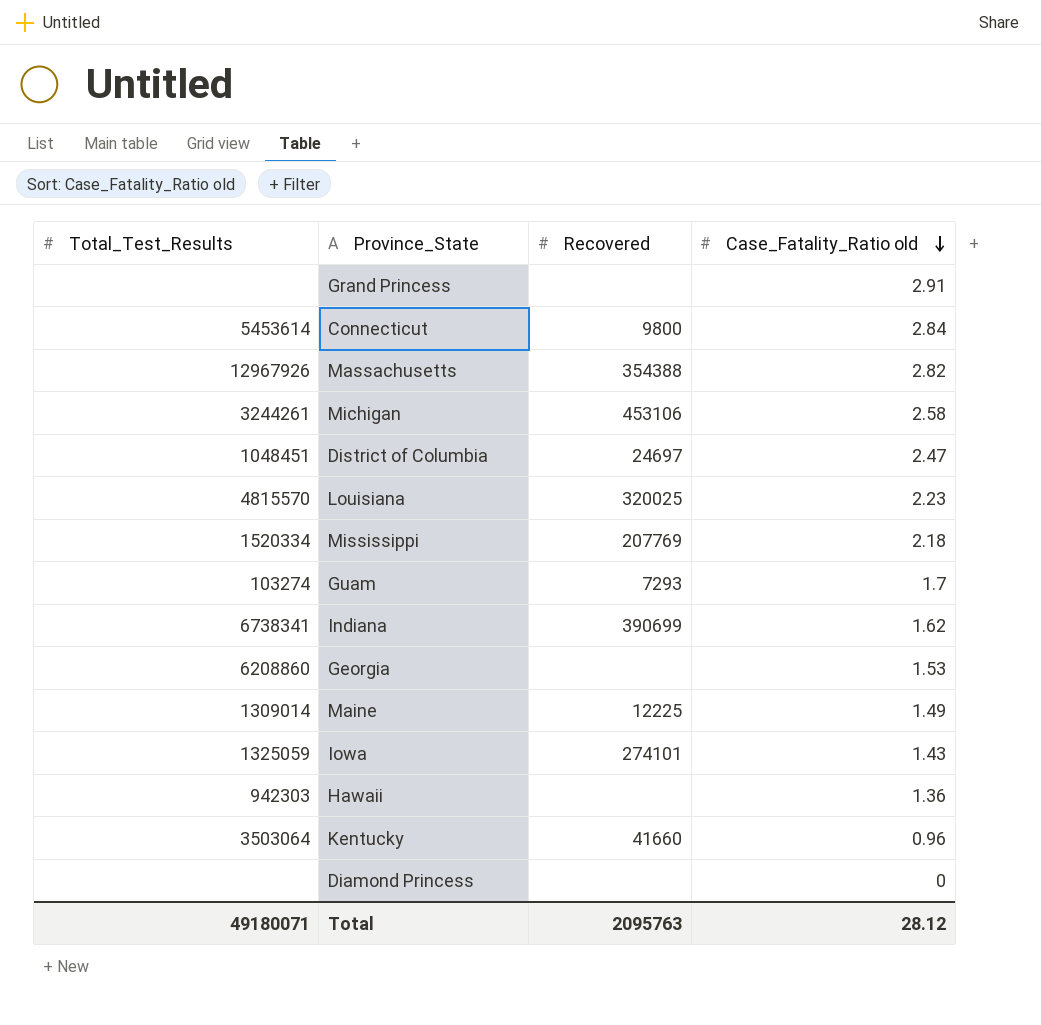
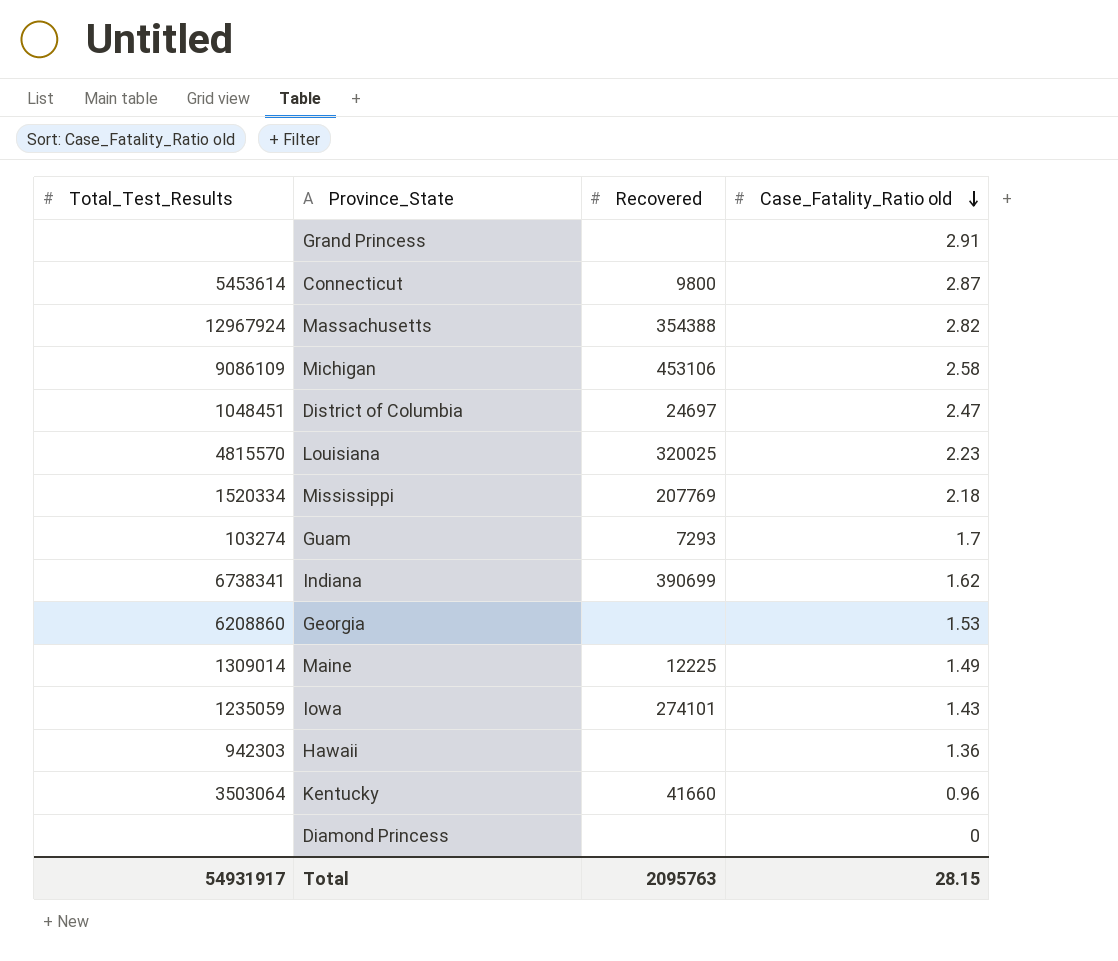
Connecticut | Case_Fatality_Ratio old: 2.84 -> 2.87
Massachusetts | Total_Test_Results: 12967926 -> 12967924
Michigan | Total_Test_Results: 3244261 -> 9086109
Iowa | Total_Test_Results: 1325059 -> 1235059
Total | Total_Test_Results: 49180071 -> 54931917
Total | Case_Fatality_Ratio old: 28.12 -> 28.15

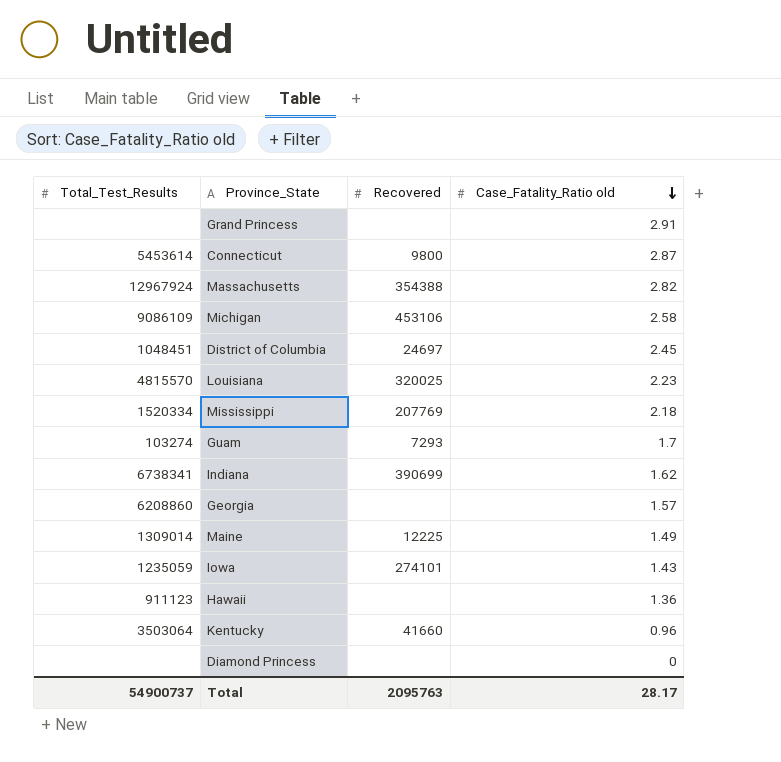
District of Columbia | Case_Fatality_Ratio old: 2.47 -> 2.45
Georgia | Case_Fatality_Ratio old: 1.53 -> 1.57
Hawaii | Total_Test_Results: 942303 -> 911123
Total | Total_Test_Results: 54931917 -> 54900737
Total | Case_Fatality_Ratio old: 28.15 -> 28.17

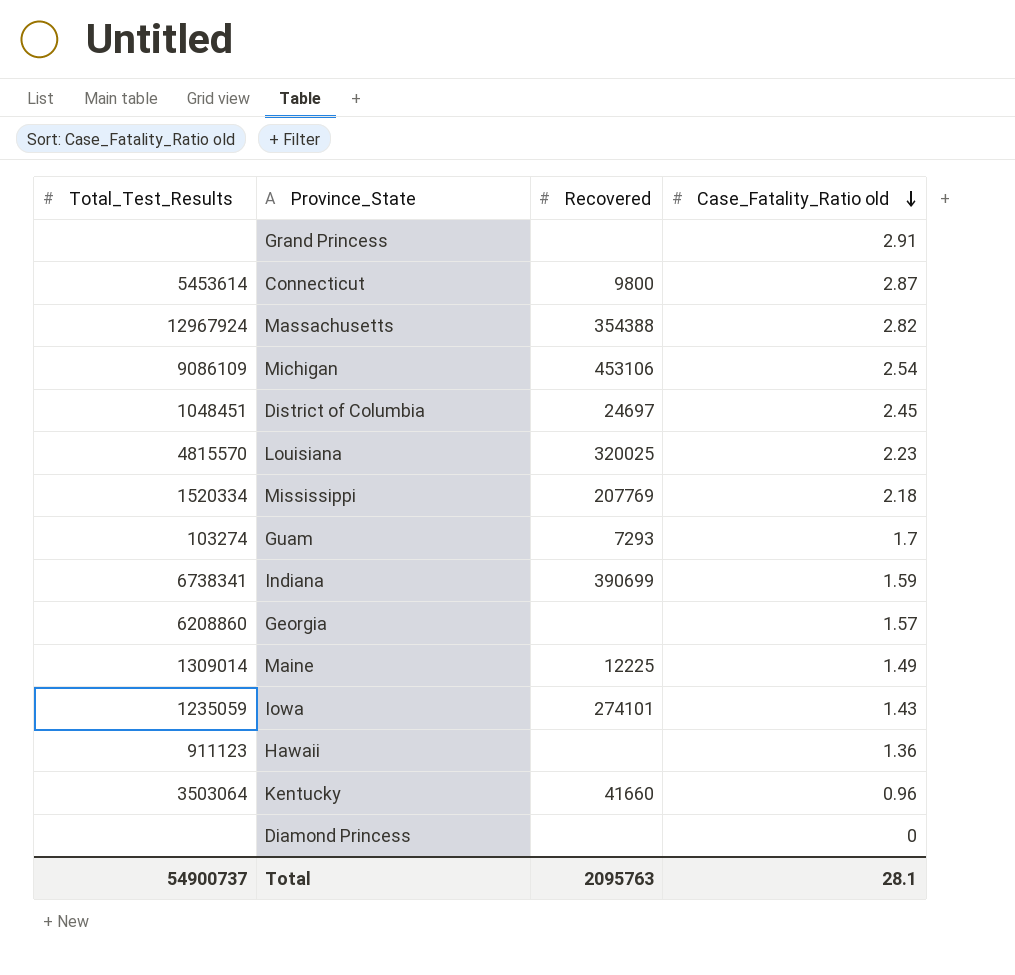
Michigan | Case_Fatality_Ratio old: 2.58 -> 2.54
Indiana | Case_Fatality_Ratio old: 1.62 -> 1.59
Total | Case_Fatality_Ratio old: 28.17 -> 28.1

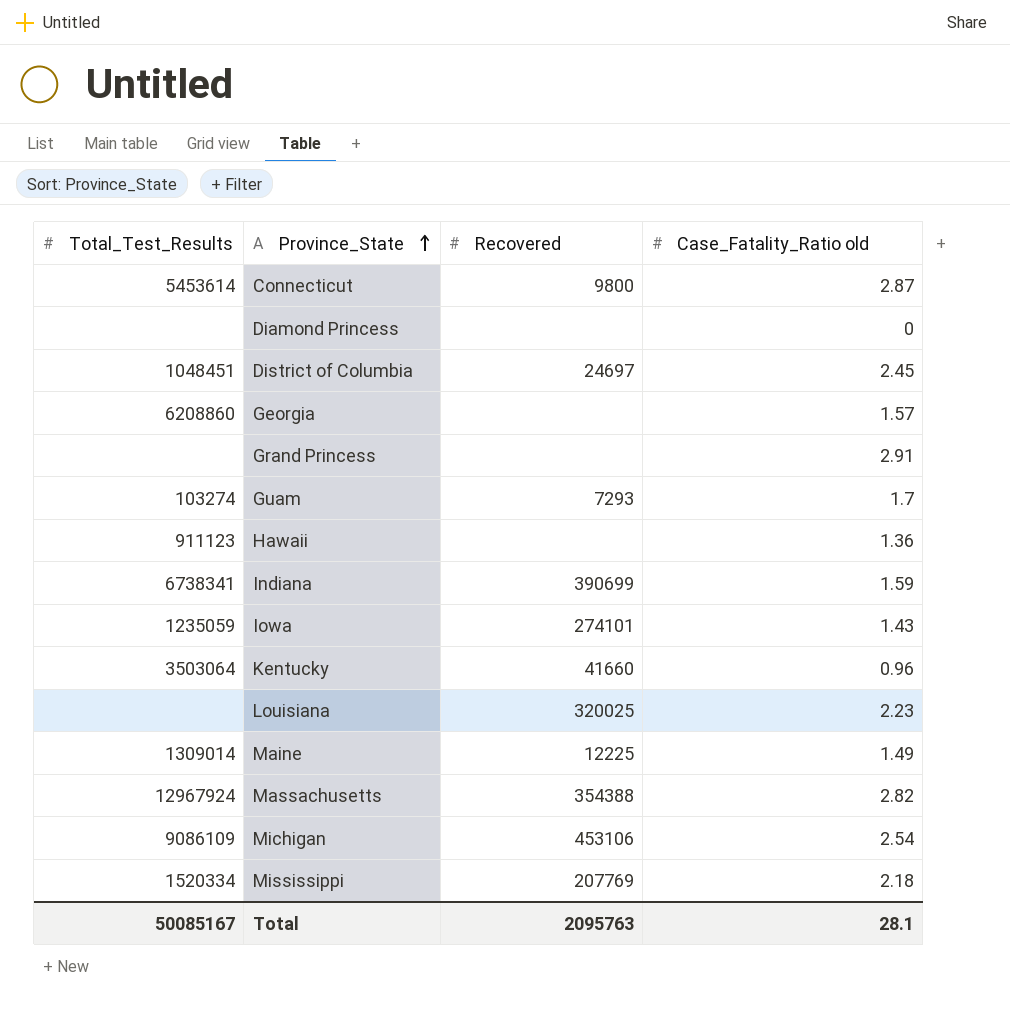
row order: Case_Fatality_Ratio old descending -> Province_State ascending
Louisiana | Total_Test_Results: 4815570 -> none
Total | Total_Test_Results: 54900737 -> 50085167

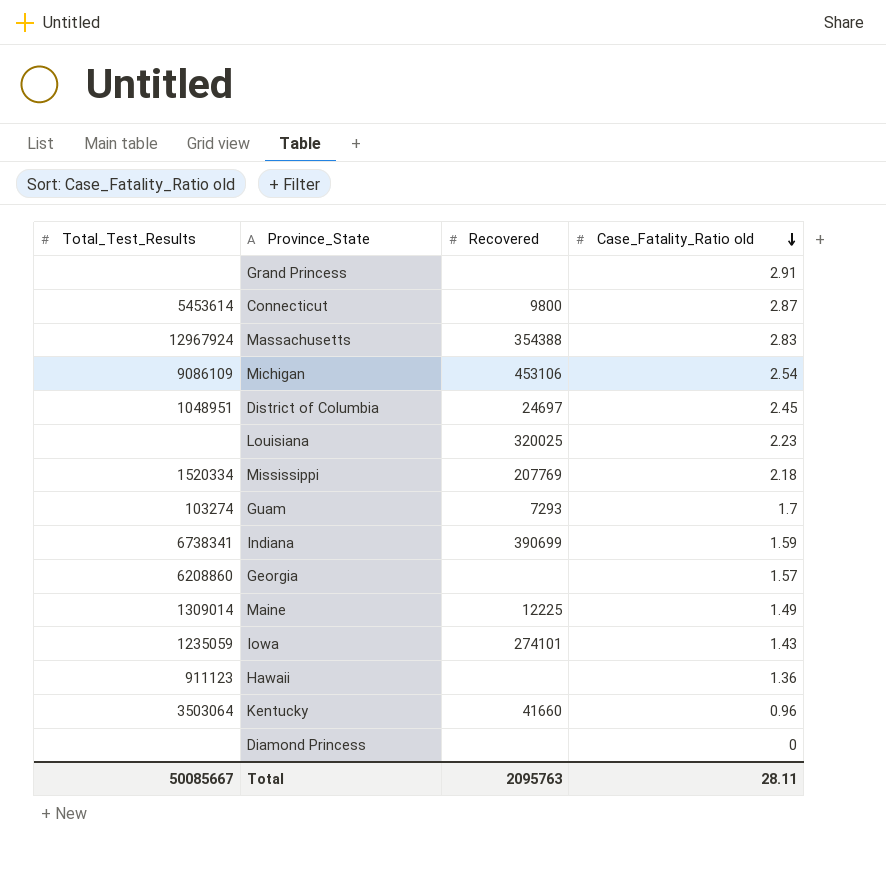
row order: Province_State ascending -> Case_Fatality_Ratio old descending
Massachusetts | Case_Fatality_Ratio old: 2.82 -> 2.83
District of Columbia | Total_Test_Results: 1048451 -> 1048951
Total | Total_Test_Results: 50085167 -> 50085667
Total | Case_Fatality_Ratio old: 28.1 -> 28.11

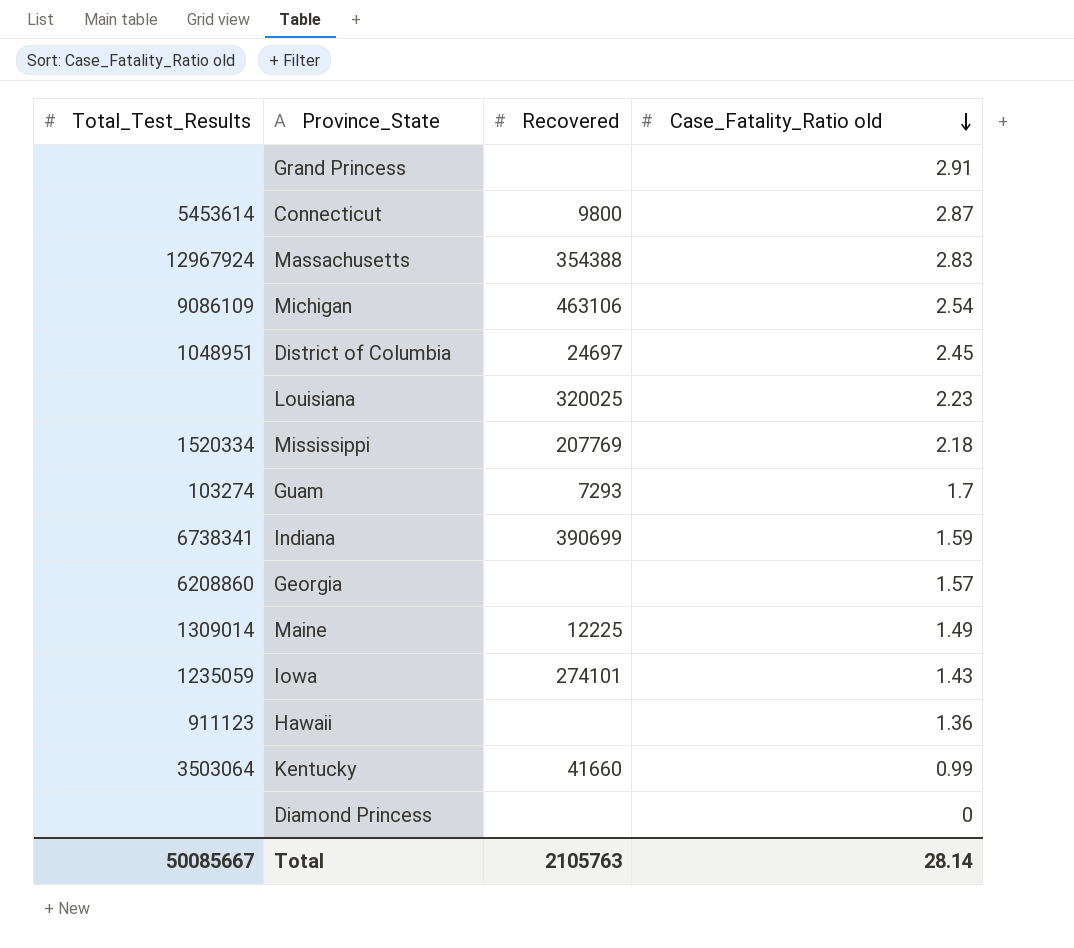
Michigan | Recovered: 453106 -> 463106
Kentucky | Case_Fatality_Ratio old: 0.96 -> 0.99
Total | Recovered: 2095763 -> 2105763
Total | Case_Fatality_Ratio old: 28.11 -> 28.14

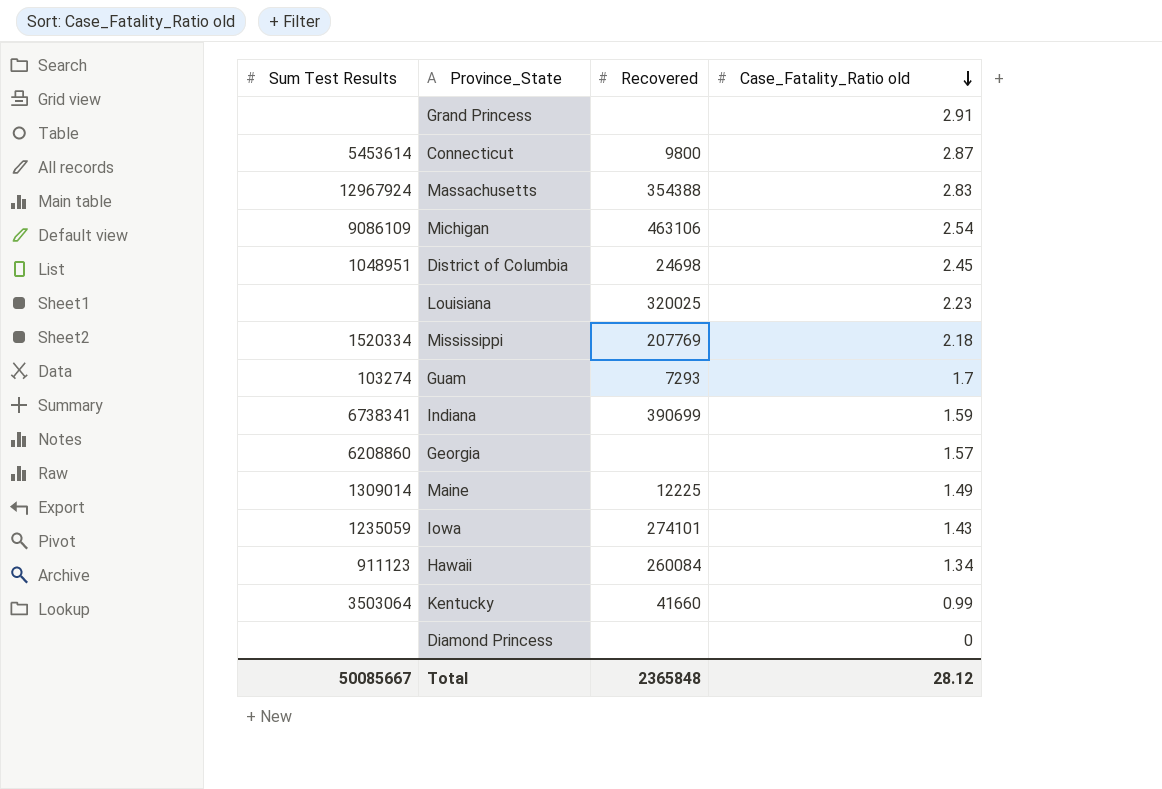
column name: Total_Test_Results -> Sum Test Results
District of Columbia | Recovered: 24697 -> 24698
Hawaii | Recovered: none -> 260084
Hawaii | Case_Fatality_Ratio old: 1.36 -> 1.34
Total | Recovered: 2105763 -> 2365848
Total | Case_Fatality_Ratio old: 28.14 -> 28.12

